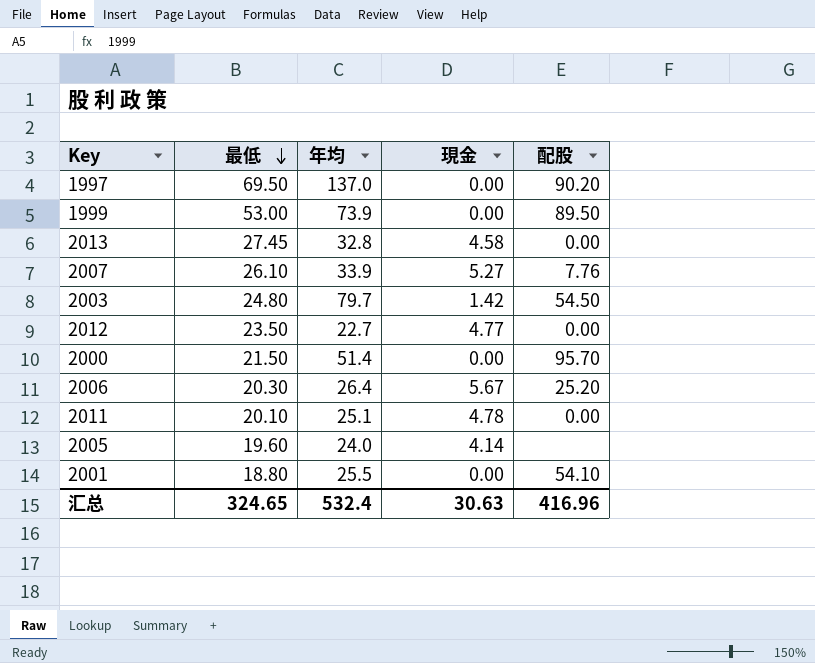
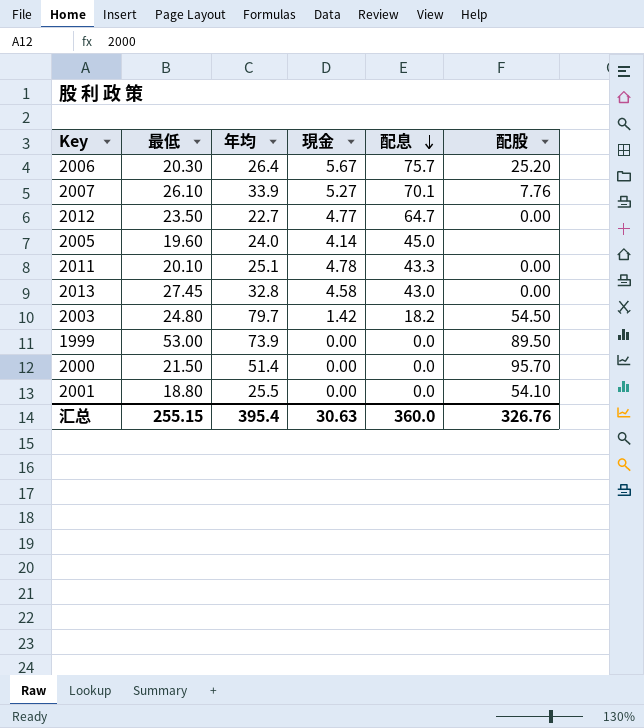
row order: 最低 descending -> 配息 descending
column 配息 | position: none -> 5
row 1997: 69.50 | 137.0 | 0.00 | 90.20 -> none
汇总 | 最低: 324.65 -> 255.15
汇总 | 年均: 532.4 -> 395.4
汇总 | 配股: 416.96 -> 326.76

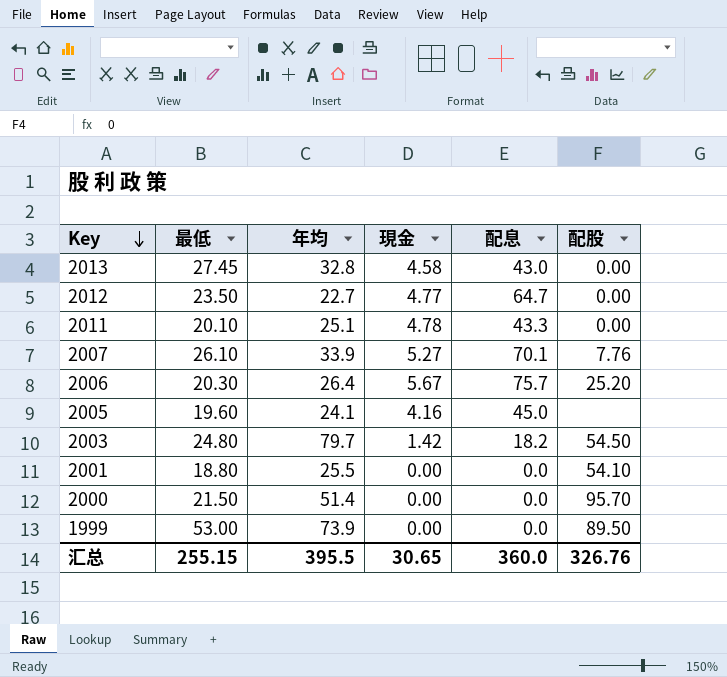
row order: 配息 descending -> Key descending
2005 | 年均: 24.0 -> 24.1
2005 | 現金: 4.14 -> 4.16
汇总 | 年均: 395.4 -> 395.5
汇总 | 現金: 30.63 -> 30.65

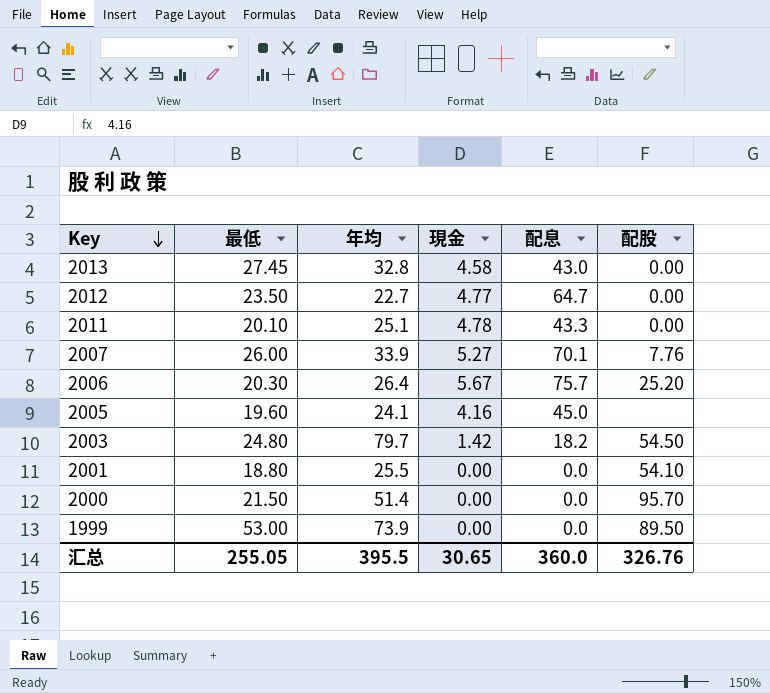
2007 | 最低: 26.10 -> 26.00
汇总 | 最低: 255.15 -> 255.05

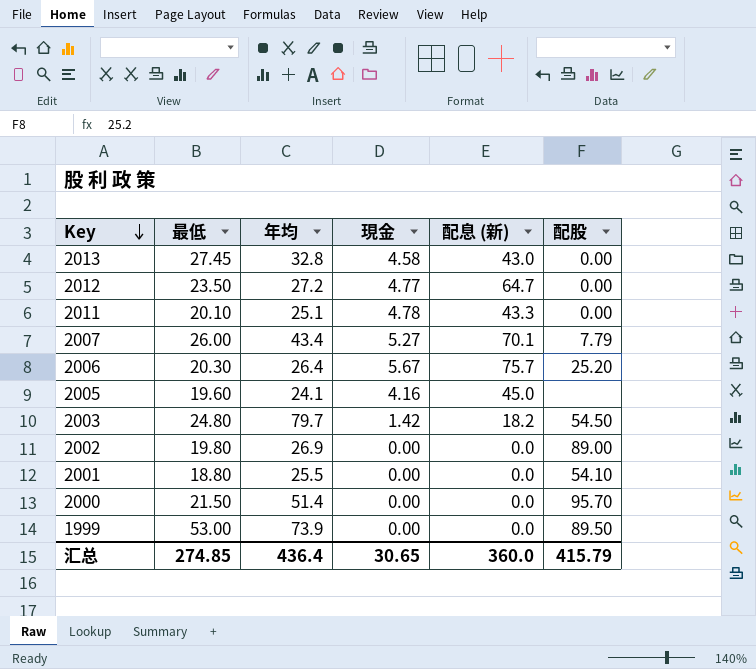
column name: 配息 -> 配息 (新)
2012 | 年均: 22.7 -> 27.2
2007 | 年均: 33.9 -> 43.4
2007 | 配股: 7.76 -> 7.79
row 2002: none -> 19.80 | 26.9 | 0.00 | 0.0 | 89.00
汇总 | 最低: 255.05 -> 274.85
汇总 | 年均: 395.5 -> 436.4
汇总 | 配股: 326.76 -> 415.79

